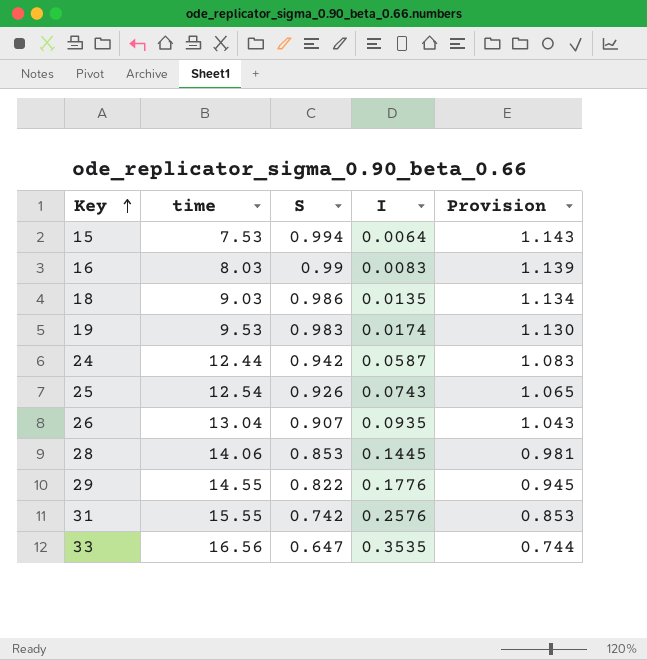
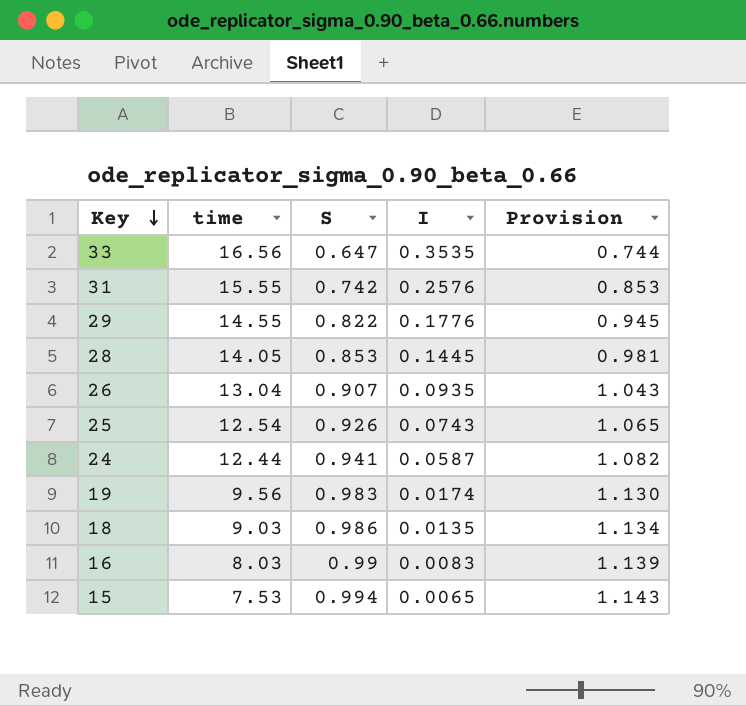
row order: Key ascending -> Key descending
28 | time: 14.06 -> 14.05
24 | S: 0.942 -> 0.941
24 | Provision: 1.083 -> 1.082
19 | time: 9.53 -> 9.56
15 | I: 0.0064 -> 0.0065

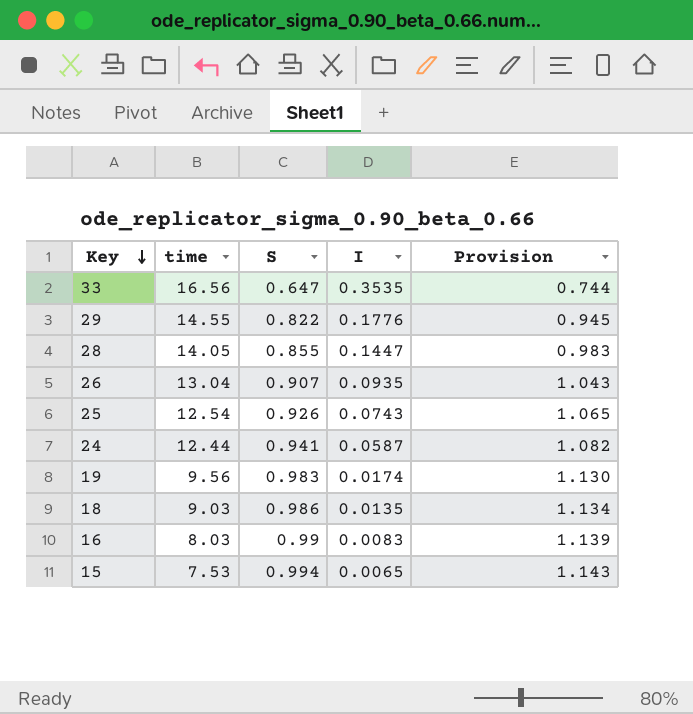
row 31: 15.55 | 0.742 | 0.2576 | 0.853 -> none
28 | S: 0.853 -> 0.855
28 | I: 0.1445 -> 0.1447
28 | Provision: 0.981 -> 0.983

